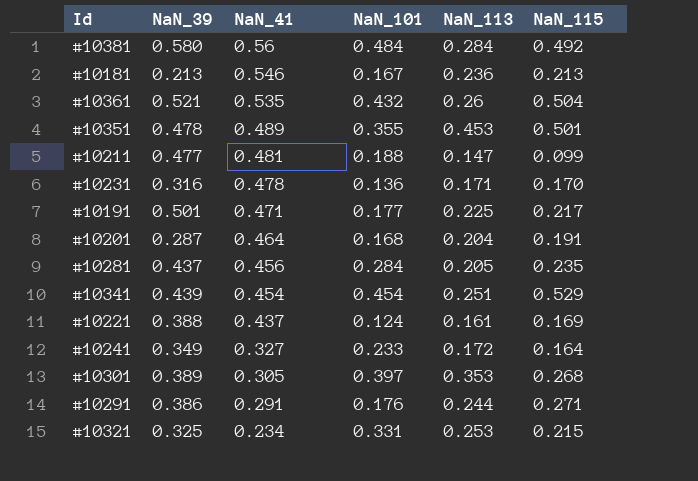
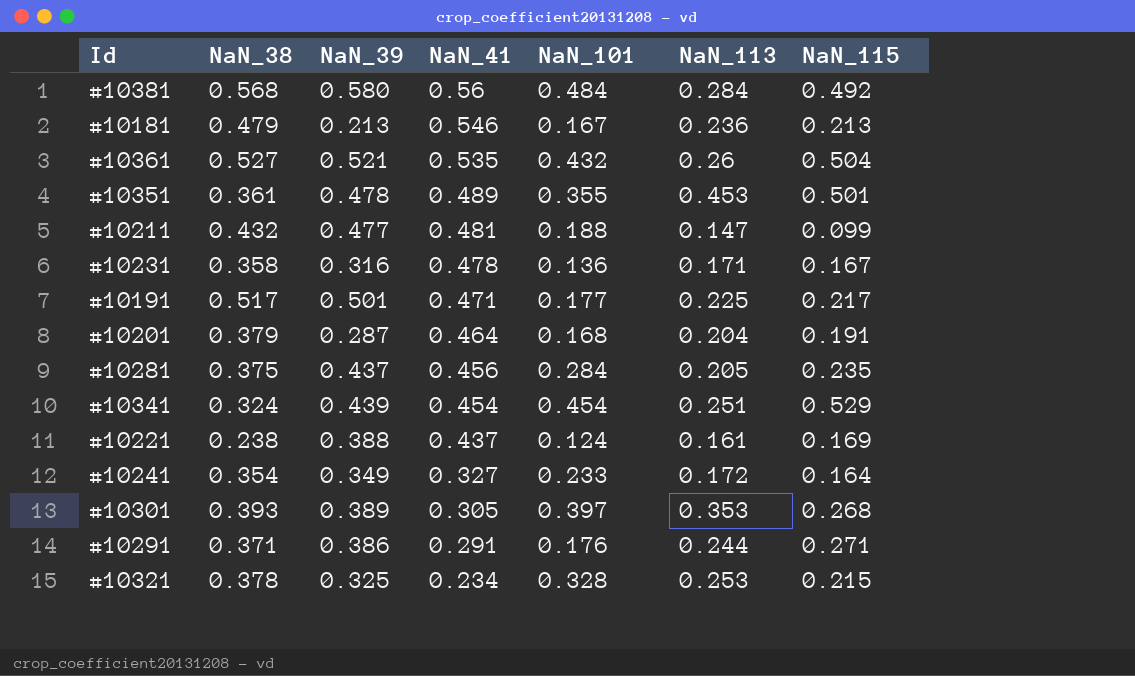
column NaN_38 | position: none -> 2
#10231 | NaN_115: 0.170 -> 0.167
#10321 | NaN_101: 0.331 -> 0.328

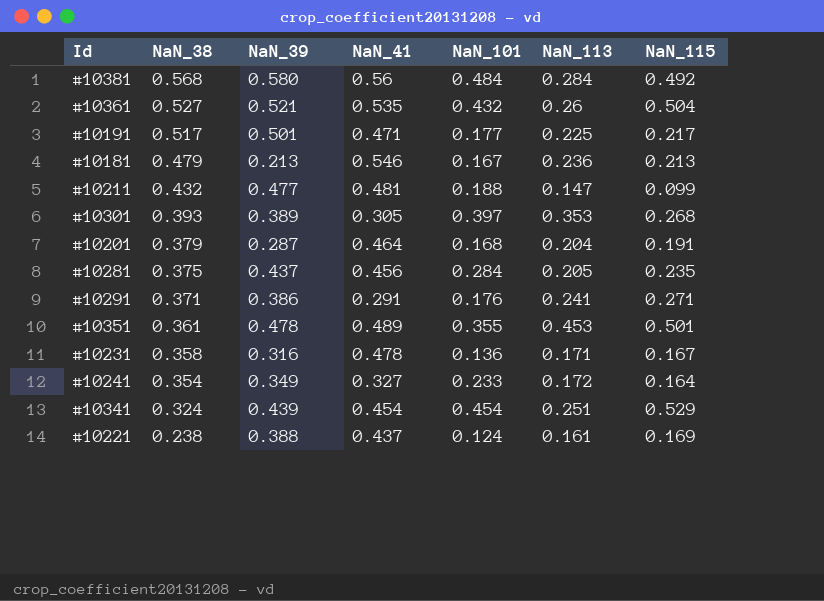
row order: NaN_41 descending -> NaN_38 descending
row #10321: 0.378 | 0.325 | 0.234 | 0.328 | 0.253 | 0.215 -> none
#10291 | NaN_113: 0.244 -> 0.241

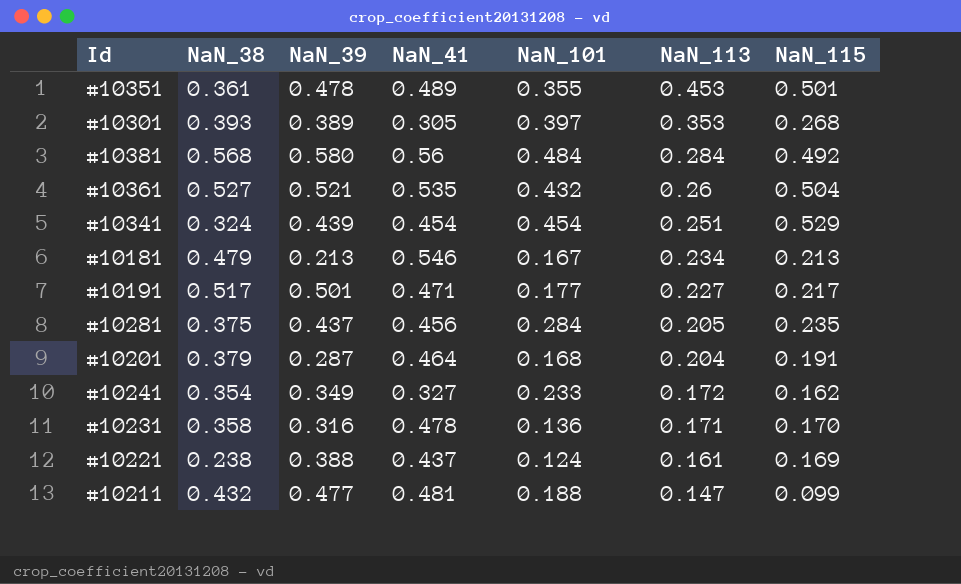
row order: NaN_38 descending -> NaN_113 descending
row #10291: 0.371 | 0.386 | 0.291 | 0.176 | 0.241 | 0.271 -> none
#10181 | NaN_113: 0.236 -> 0.234
#10191 | NaN_113: 0.225 -> 0.227
#10241 | NaN_115: 0.164 -> 0.162
#10231 | NaN_115: 0.167 -> 0.170

